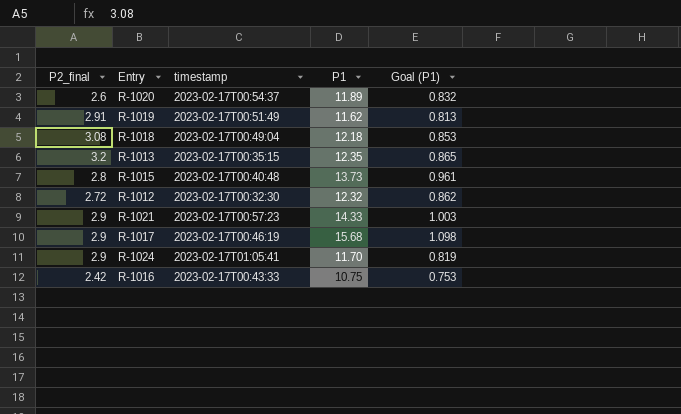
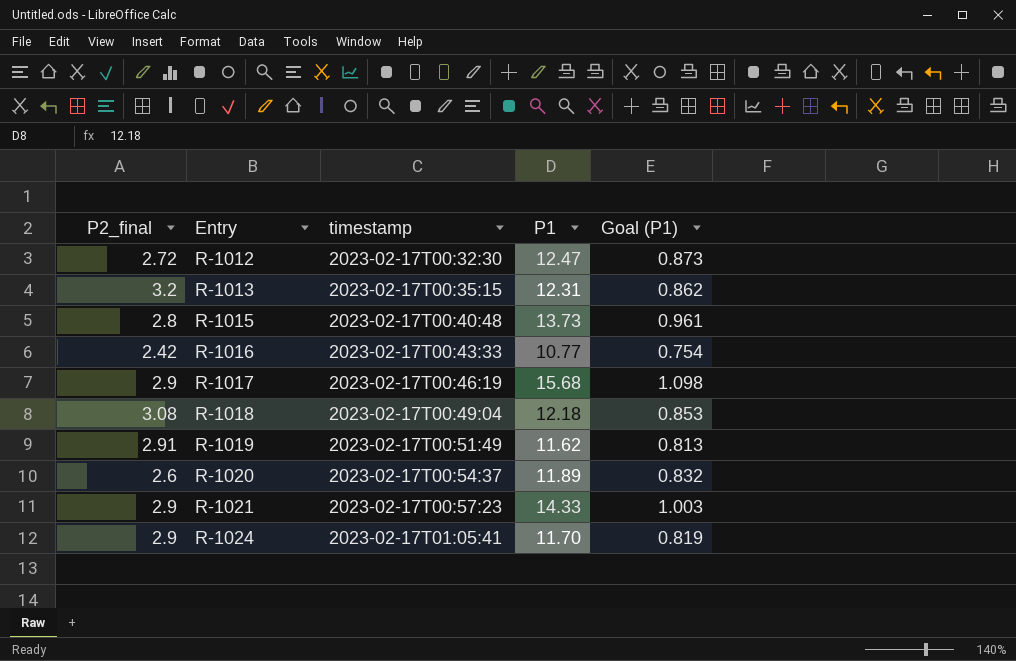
row order: none -> Entry ascending
R-1012 | P1: 12.32 -> 12.47
R-1012 | Goal (P1): 0.862 -> 0.873
R-1013 | P1: 12.35 -> 12.31
R-1013 | Goal (P1): 0.865 -> 0.862
R-1016 | P1: 10.75 -> 10.77
R-1016 | Goal (P1): 0.753 -> 0.754

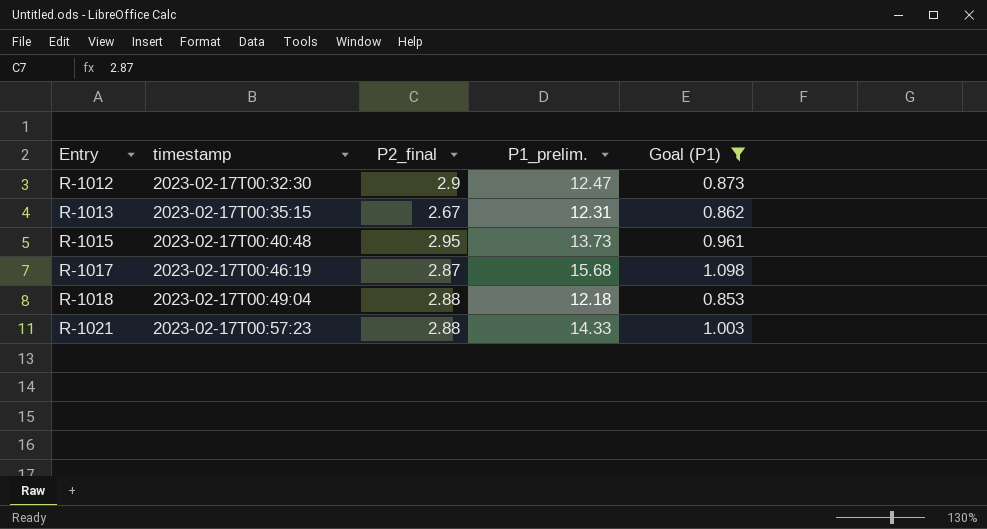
filter: none -> Goal (P1) >= 0.853
column P2_final | position: 1 -> 3
column name: P1 -> P1_prelim.
R-1012 | P2_final: 2.72 -> 2.9
R-1013 | P2_final: 3.2 -> 2.67
R-1015 | P2_final: 2.8 -> 2.95
R-1017 | P2_final: 2.9 -> 2.87
R-1018 | P2_final: 3.08 -> 2.88
R-1021 | P2_final: 2.9 -> 2.88

